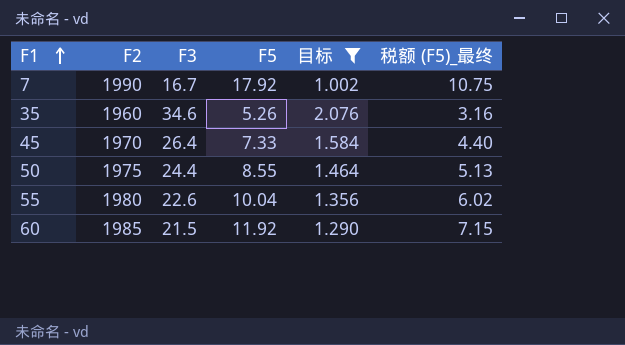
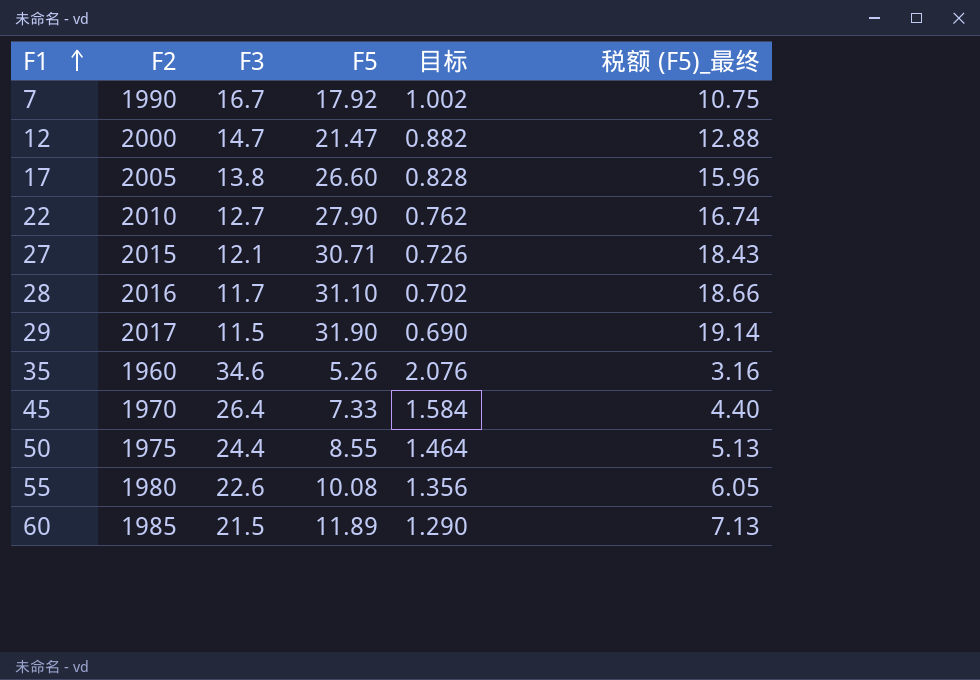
filter: 目标 >= 1.002 -> none
55 | F5: 10.04 -> 10.08
55 | 税额 (F5)_最终: 6.02 -> 6.05
60 | F5: 11.92 -> 11.89
60 | 税额 (F5)_最终: 7.15 -> 7.13

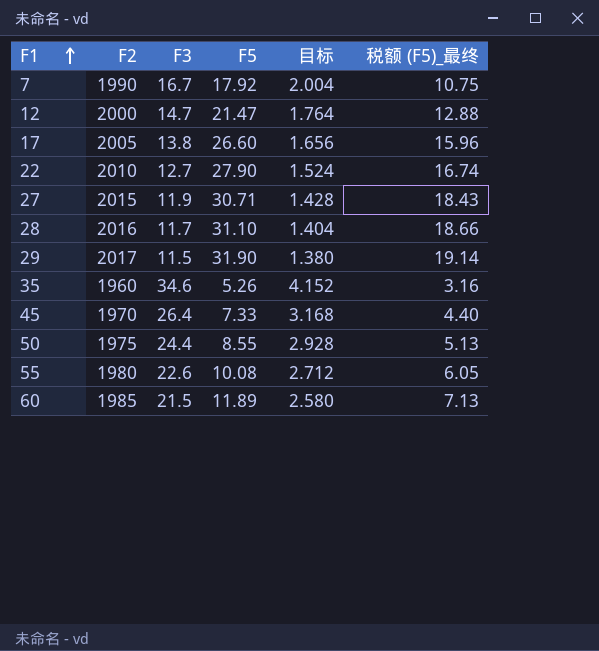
column 目标 | formula: [F3] * 0.06 -> [F3] * 0.12
27 | F3: 12.1 -> 11.9

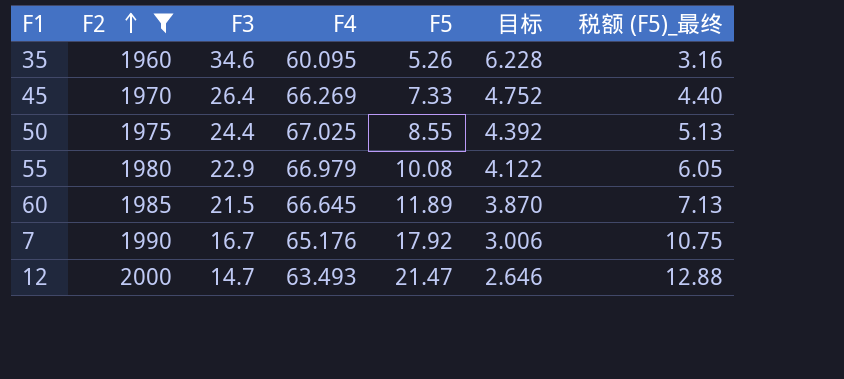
filter: none -> F2 <= 2000
row order: F1 ascending -> F2 ascending
column F4 | position: none -> 4
column 目标 | formula: [F3] * 0.12 -> [F3] * 0.18
55 | F3: 22.6 -> 22.9

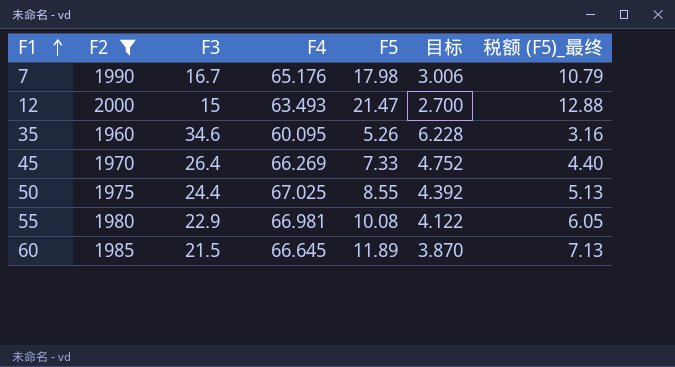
row order: F2 ascending -> F1 ascending
7 | F5: 17.92 -> 17.98
7 | 税额 (F5)_最终: 10.75 -> 10.79
12 | F3: 14.7 -> 15
12 | 目标: 2.646 -> 2.700
55 | F4: 66.979 -> 66.981

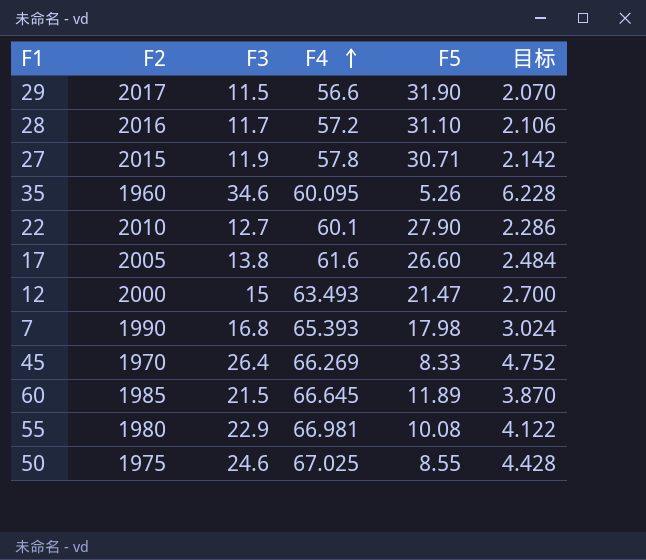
filter: F2 <= 2000 -> none
row order: F1 ascending -> F4 ascending
column 税额 (F5)_最终 | formula: [F5] * 0.6 -> none
7 | F3: 16.7 -> 16.8
7 | F4: 65.176 -> 65.393
7 | 目标: 3.006 -> 3.024
45 | F5: 7.33 -> 8.33
50 | F3: 24.4 -> 24.6
50 | 目标: 4.392 -> 4.428

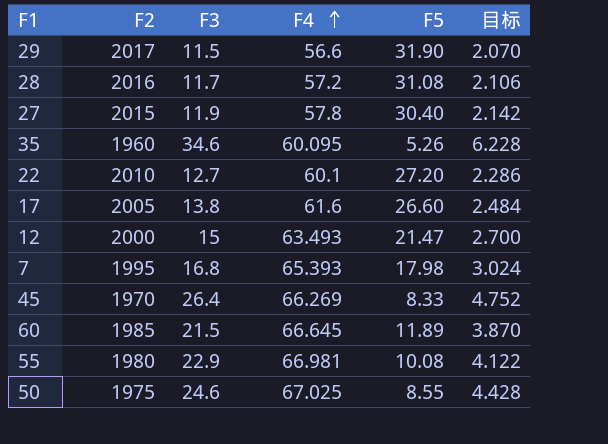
28 | F5: 31.10 -> 31.08
27 | F5: 30.71 -> 30.40
22 | F5: 27.90 -> 27.20
7 | F2: 1990 -> 1995

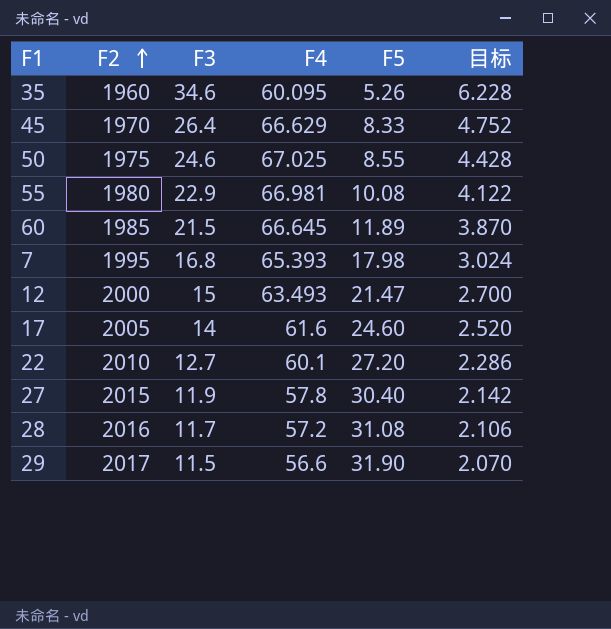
row order: F4 ascending -> F2 ascending
45 | F4: 66.269 -> 66.629
17 | F3: 13.8 -> 14
17 | F5: 26.60 -> 24.60
17 | 目标: 2.484 -> 2.520

